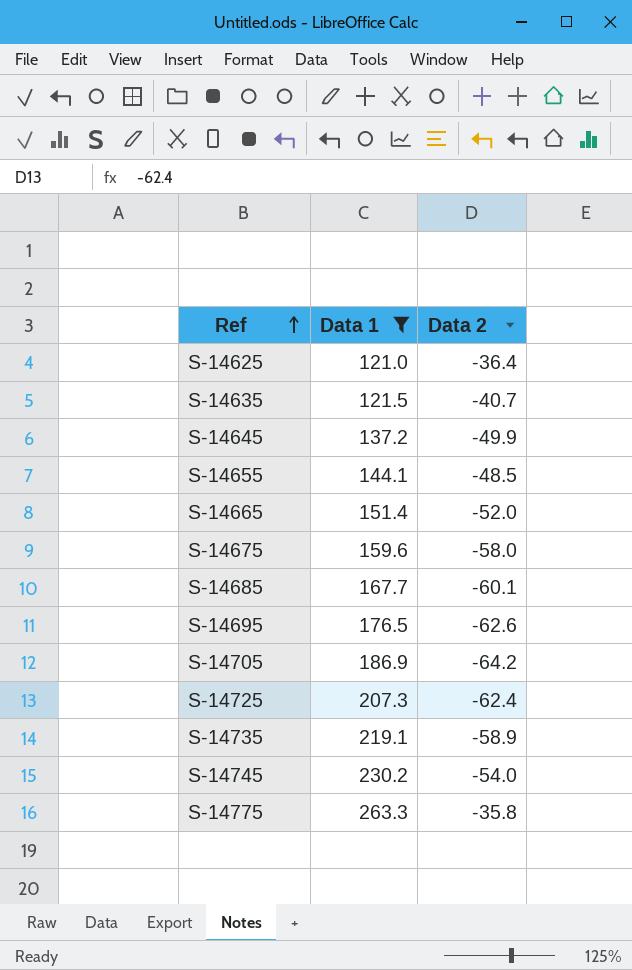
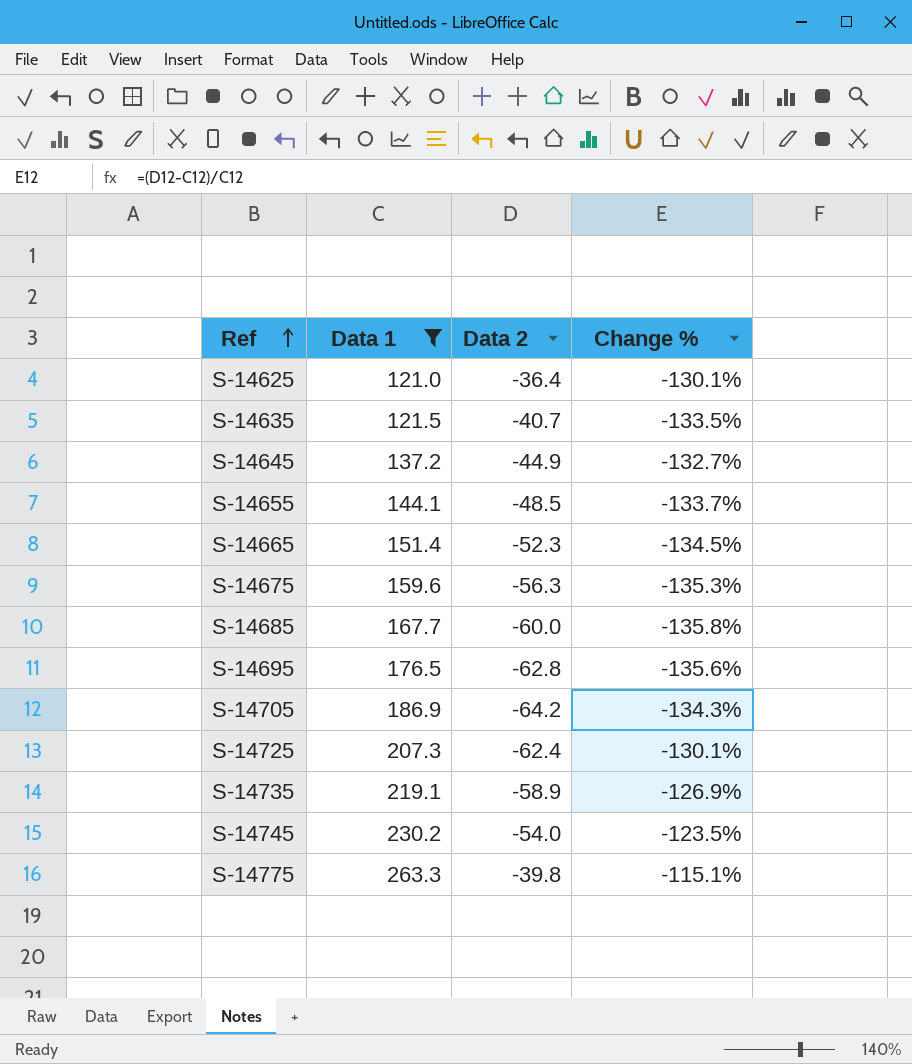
column Change % | formula: none -> ([Data 2] - [Data 1]) / [Data 1]
S-14645 | Data 2: -49.9 -> -44.9
S-14665 | Data 2: -52.0 -> -52.3
S-14675 | Data 2: -58.0 -> -56.3
S-14685 | Data 2: -60.1 -> -60.0
S-14695 | Data 2: -62.6 -> -62.8
S-14775 | Data 2: -35.8 -> -39.8

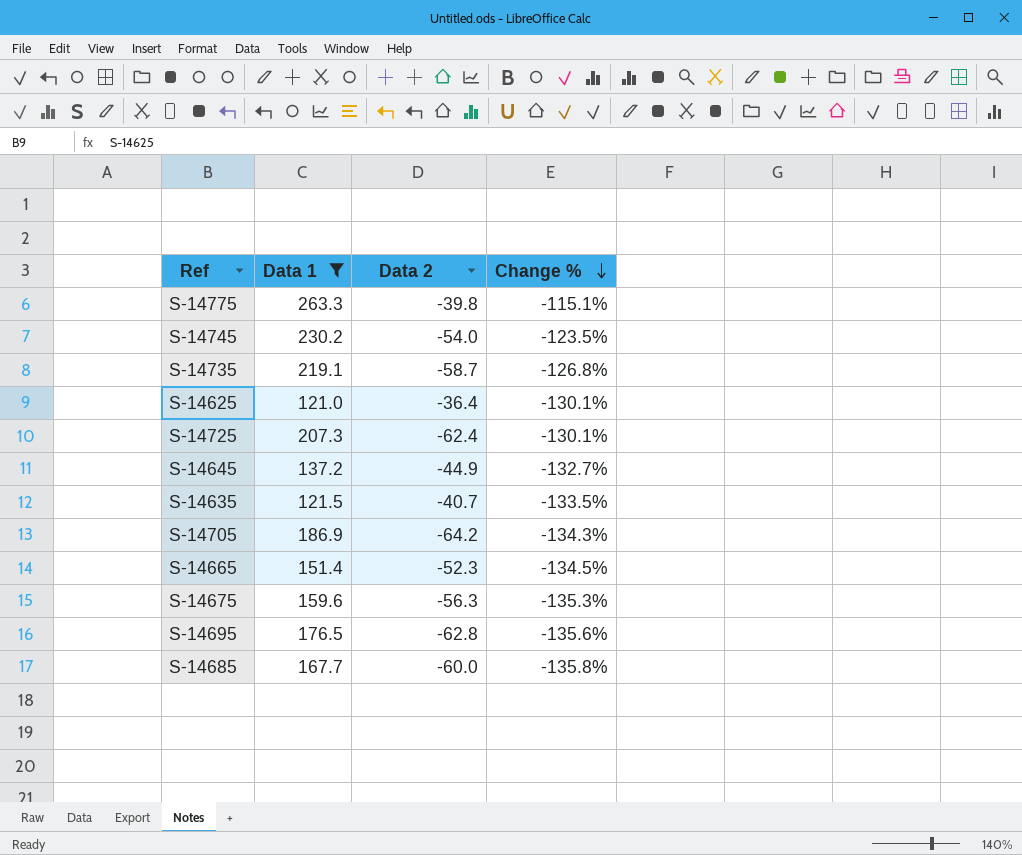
row order: Ref ascending -> Change % descending
row S-14655: 144.1 | -48.5 | -133.7% -> none
S-14735 | Data 2: -58.9 -> -58.7
S-14735 | Change %: -126.9% -> -126.8%

